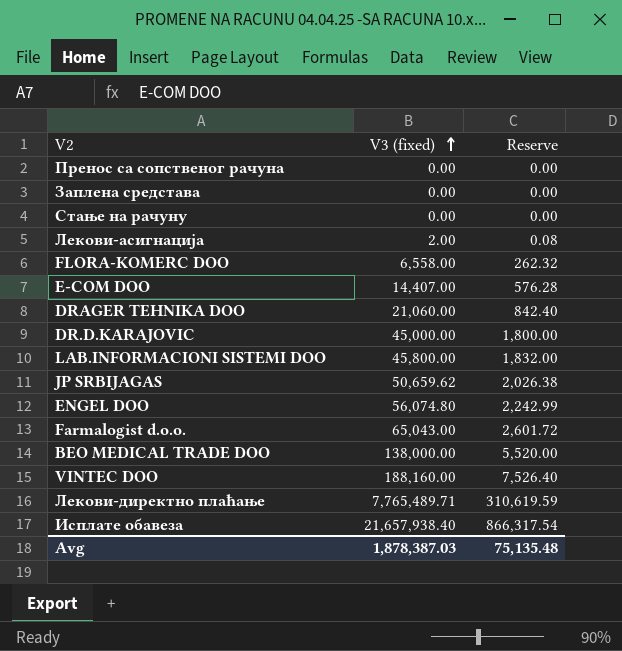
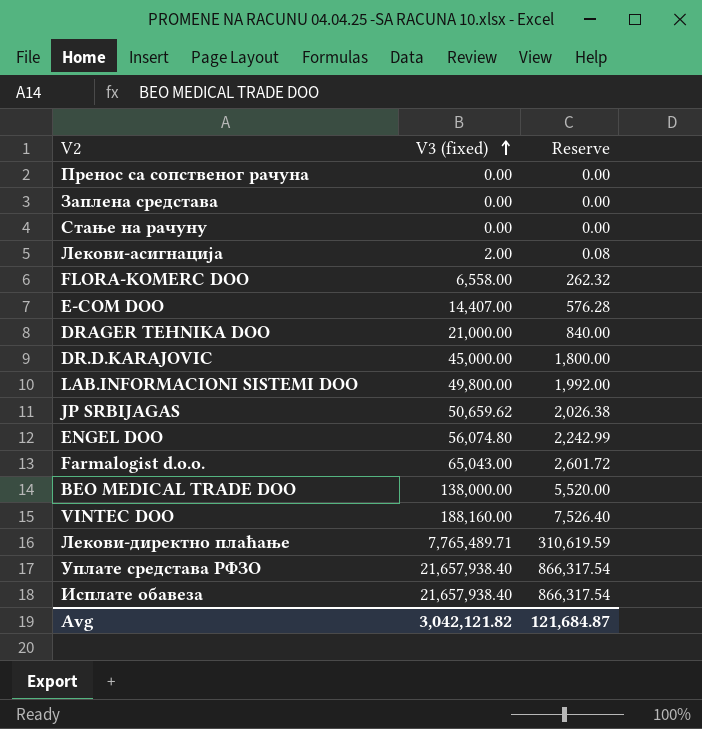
DRAGER TEHNIKA DOO | V3 (fixed): 21,060.00 -> 21,000.00
DRAGER TEHNIKA DOO | Reserve: 842.40 -> 840.00
LAB.INFORMACIONI SISTEMI DOO | V3 (fixed): 45,800.00 -> 49,800.00
LAB.INFORMACIONI SISTEMI DOO | Reserve: 1,832.00 -> 1,992.00
row Уплате средстава РФЗО: none -> 21,657,938.40 | 866,317.54
Avg | V3 (fixed): 1,878,387.03 -> 3,042,121.82
Avg | Reserve: 75,135.48 -> 121,684.87

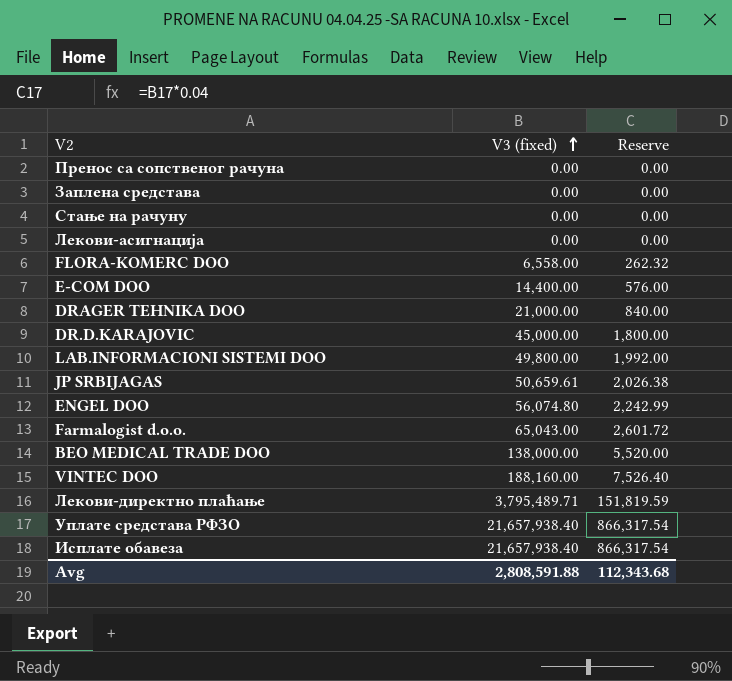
Лекови-асигнација | V3 (fixed): 2.00 -> 0.00
Лекови-асигнација | Reserve: 0.08 -> 0.00
E-COM DOO | V3 (fixed): 14,407.00 -> 14,400.00
E-COM DOO | Reserve: 576.28 -> 576.00
JP SRBIJAGAS | V3 (fixed): 50,659.62 -> 50,659.61
Лекови-директно плаћање | V3 (fixed): 7,765,489.71 -> 3,795,489.71
Лекови-директно плаћање | Reserve: 310,619.59 -> 151,819.59
Avg | V3 (fixed): 3,042,121.82 -> 2,808,591.88
Avg | Reserve: 121,684.87 -> 112,343.68

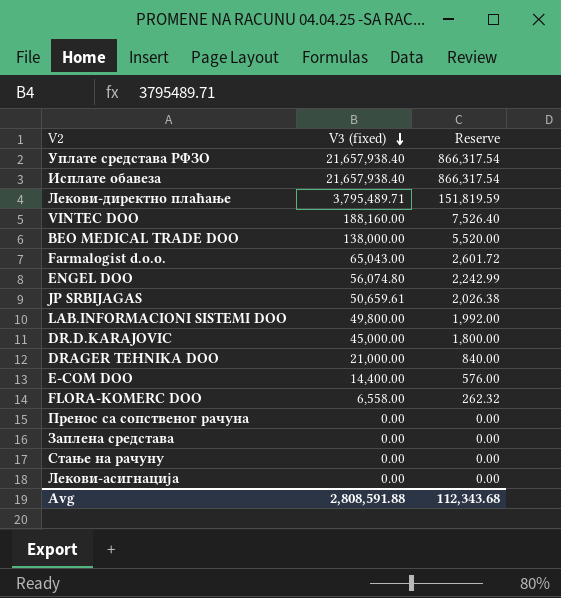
row order: V3 (fixed) ascending -> V3 (fixed) descending

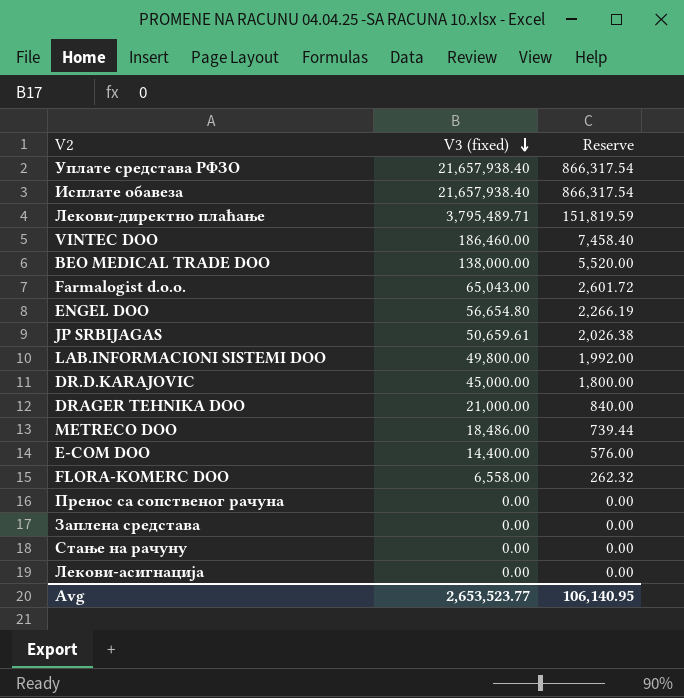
VINTEC DOO | V3 (fixed): 188,160.00 -> 186,460.00
VINTEC DOO | Reserve: 7,526.40 -> 7,458.40
ENGEL DOO | V3 (fixed): 56,074.80 -> 56,654.80
ENGEL DOO | Reserve: 2,242.99 -> 2,266.19
row METRECO DOO: none -> 18,486.00 | 739.44
Avg | V3 (fixed): 2,808,591.88 -> 2,653,523.77
Avg | Reserve: 112,343.68 -> 106,140.95

